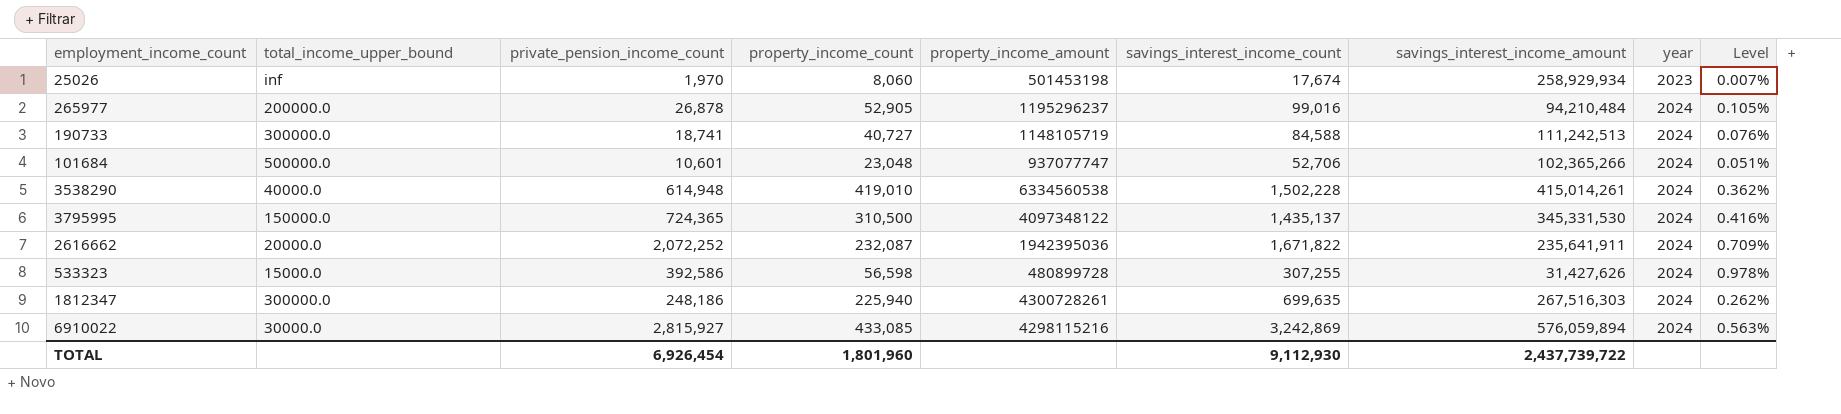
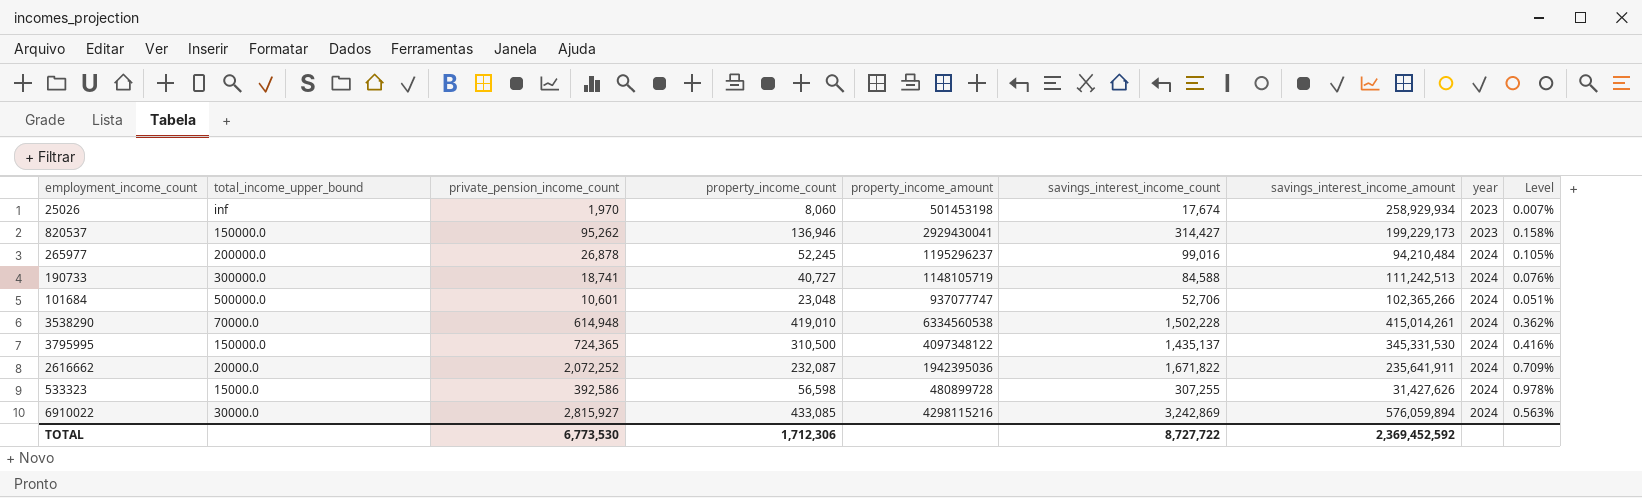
row 1812347: 300000.0 | 248,186 | 225,940 | 4300728261 | 699,635 | 267,516,303 | 2024 | 0.262% -> none
row 820537: none -> 150000.0 | 95,262 | 136,946 | 2929430041 | 314,427 | 199,229,173 | 2023 | 0.158%
265977 | property_income_count: 52,905 -> 52,245
3538290 | total_income_upper_bound: 40000.0 -> 70000.0
TOTAL | private_pension_income_count: 6,926,454 -> 6,773,530
TOTAL | property_income_count: 1,801,960 -> 1,712,306
TOTAL | savings_interest_income_count: 9,112,930 -> 8,727,722
TOTAL | savings_interest_income_amount: 2,437,739,722 -> 2,369,452,592

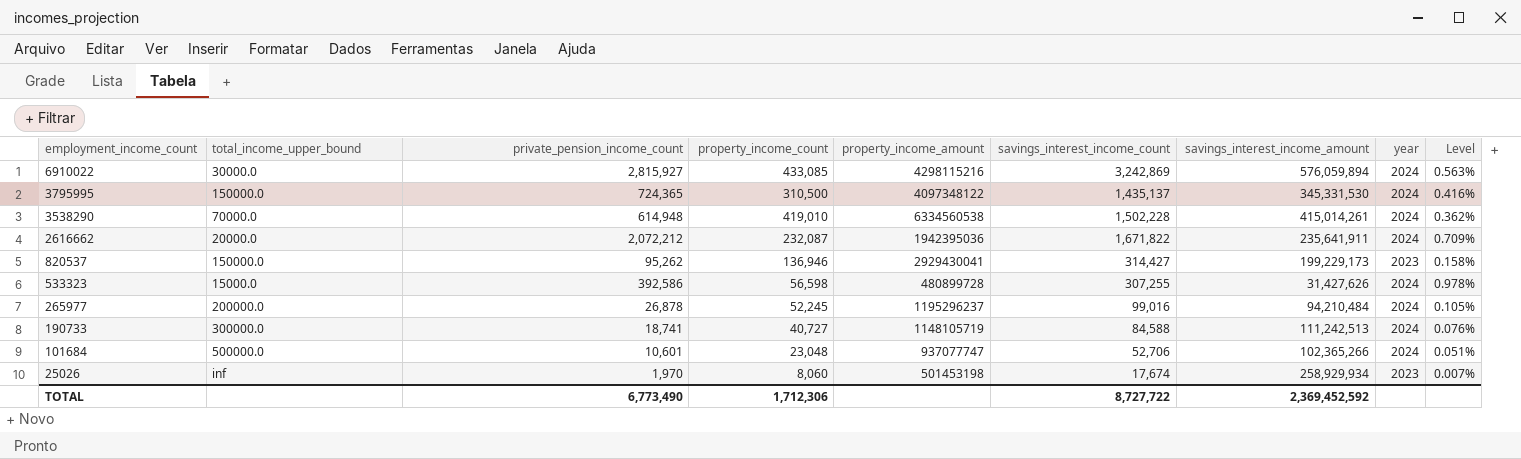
row order: year ascending -> employment_income_count descending
2616662 | private_pension_income_count: 2,072,252 -> 2,072,212
TOTAL | private_pension_income_count: 6,773,530 -> 6,773,490

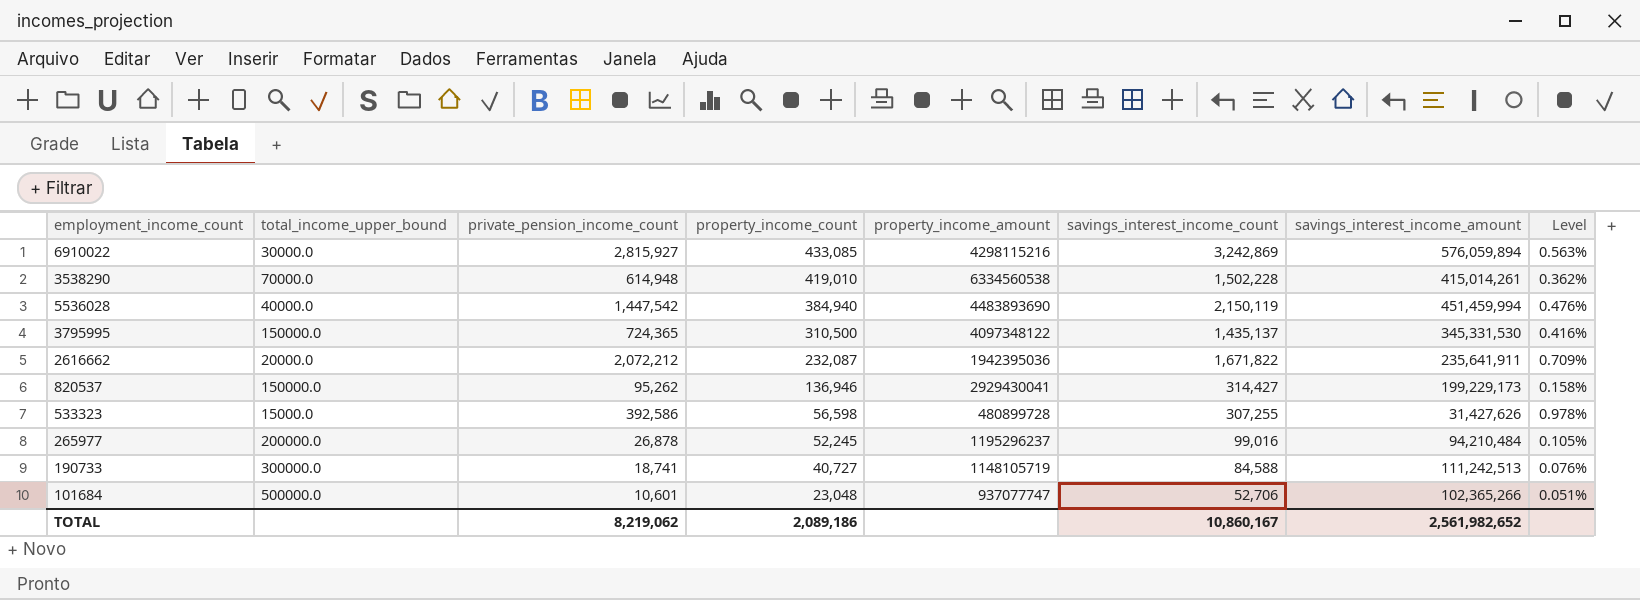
row order: employment_income_count descending -> property_income_count descending
column year | position: 8 -> none
row 25026: inf | 1,970 | 8,060 | 501453198 | 17,674 | 258,929,934 | 2023 | 0.007% -> none
row 5536028: none -> 40000.0 | 1,447,542 | 384,940 | 4483893690 | 2,150,119 | 451,459,994 | 0.476%
TOTAL | private_pension_income_count: 6,773,490 -> 8,219,062
TOTAL | property_income_count: 1,712,306 -> 2,089,186
TOTAL | savings_interest_income_count: 8,727,722 -> 10,860,167
TOTAL | savings_interest_income_amount: 2,369,452,592 -> 2,561,982,652

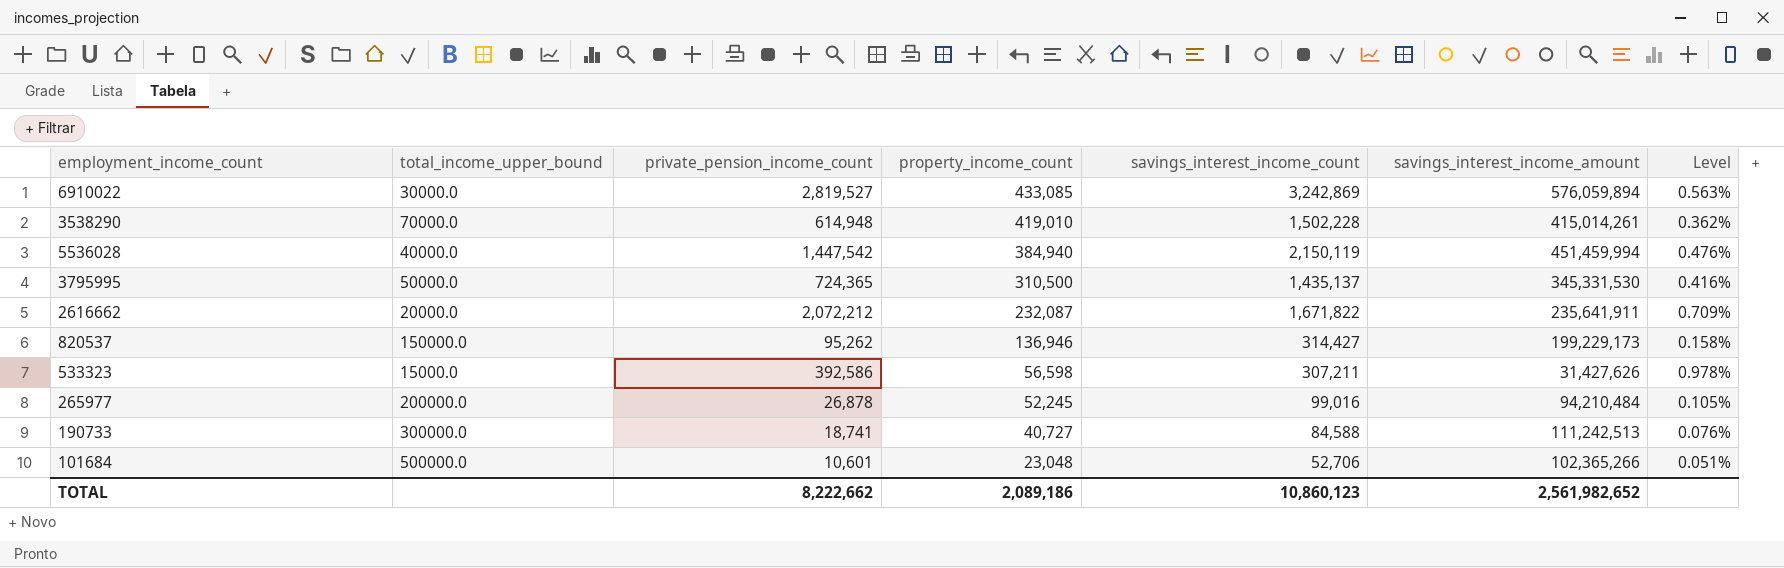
column property_income_amount | position: 5 -> none
6910022 | private_pension_income_count: 2,815,927 -> 2,819,527
3795995 | total_income_upper_bound: 150000.0 -> 50000.0
533323 | savings_interest_income_count: 307,255 -> 307,211
TOTAL | private_pension_income_count: 8,219,062 -> 8,222,662
TOTAL | savings_interest_income_count: 10,860,167 -> 10,860,123

